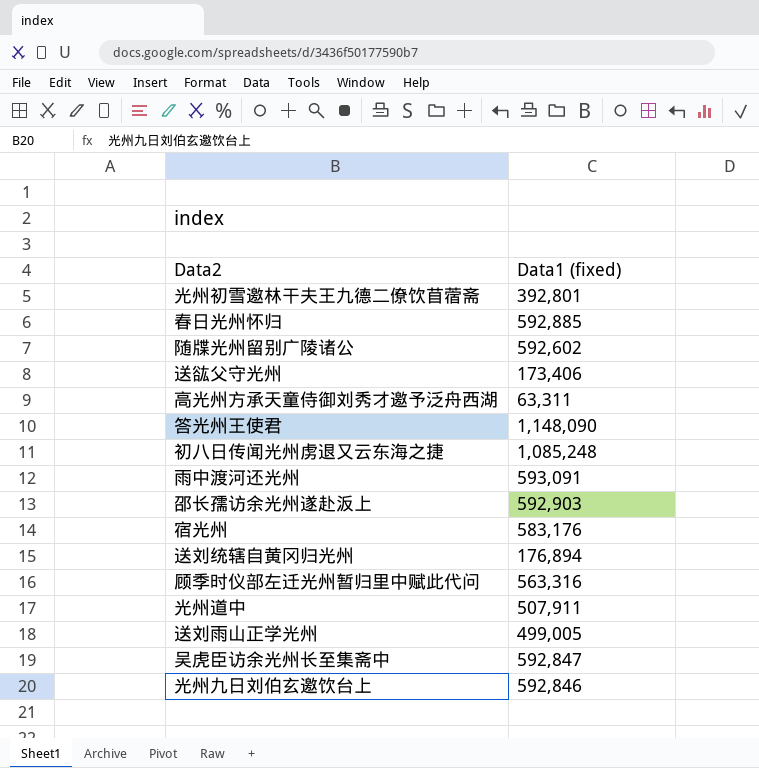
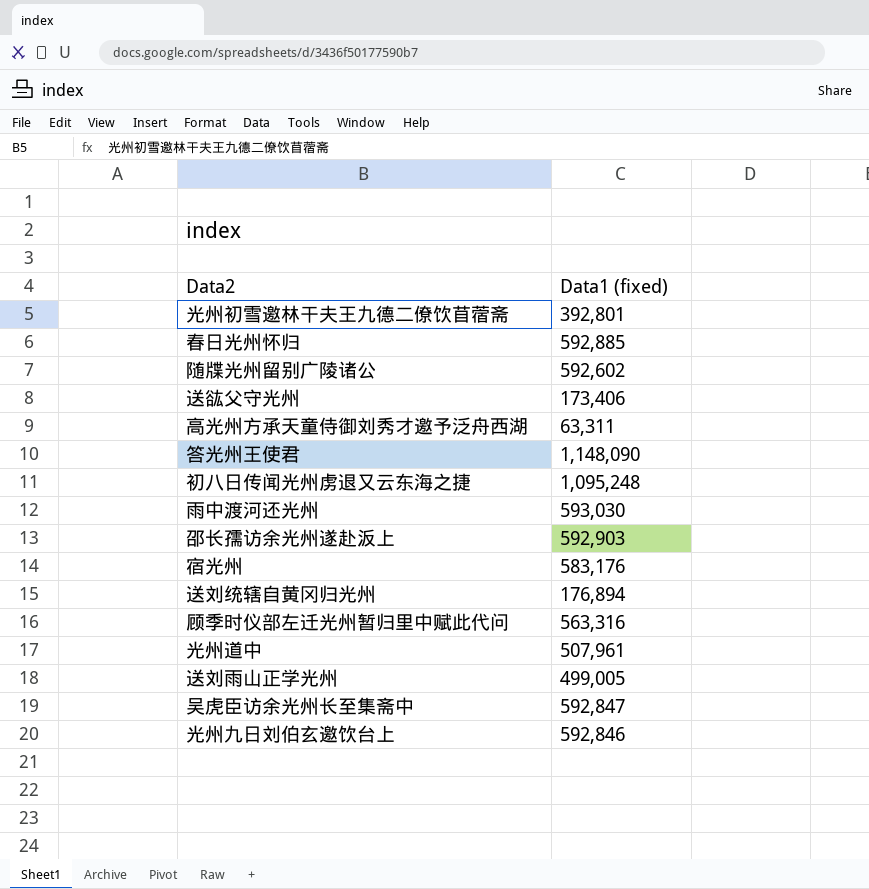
初八日传闻光州虏退又云东海之捷 | Data1 (fixed): 1,085,248 -> 1,095,248
雨中渡河还光州 | Data1 (fixed): 593,091 -> 593,030
光州道中 | Data1 (fixed): 507,911 -> 507,961

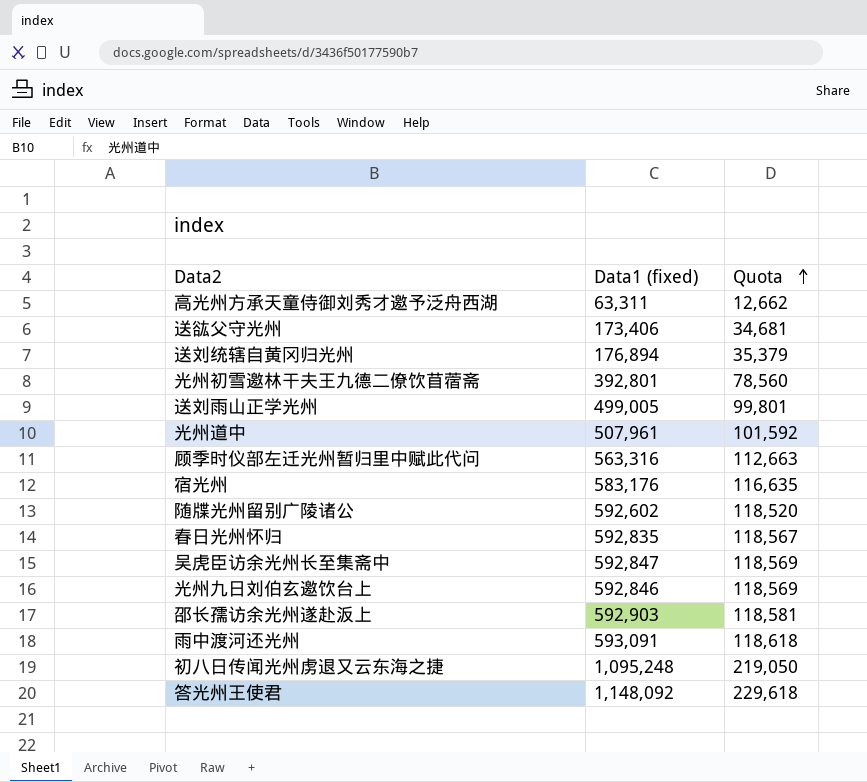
row order: none -> Quota ascending
column Quota | formula: none -> [Data1 (fixed)] * 0.2
春日光州怀归 | Data1 (fixed): 592,885 -> 592,835
雨中渡河还光州 | Data1 (fixed): 593,030 -> 593,091
答光州王使君 | Data1 (fixed): 1,148,090 -> 1,148,092

